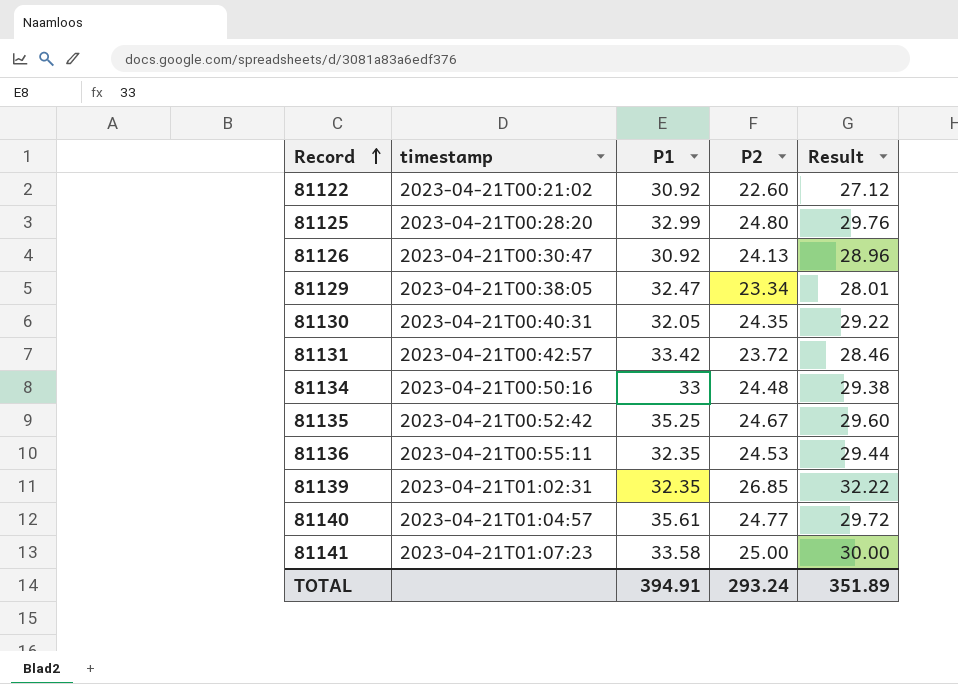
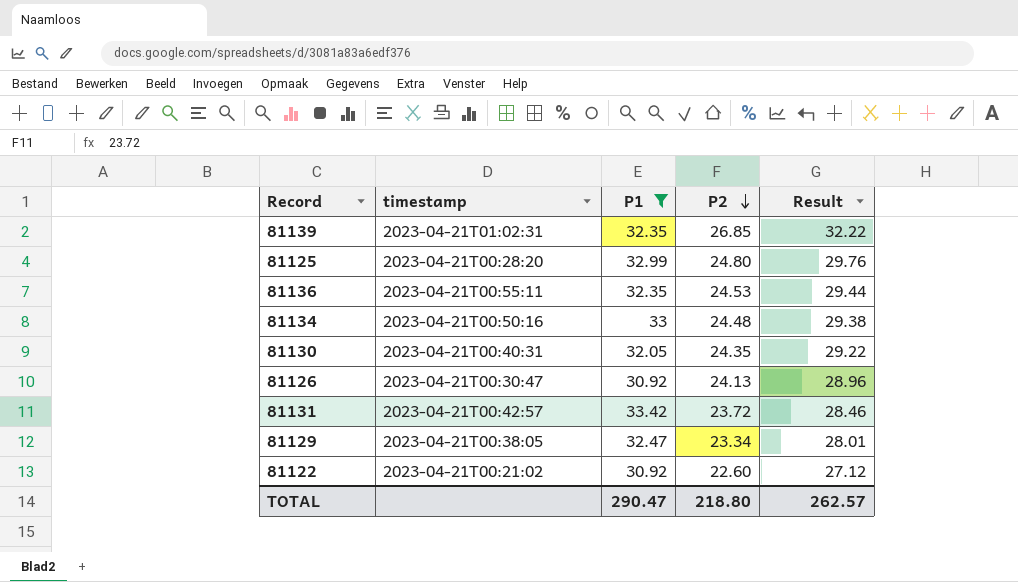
filter: none -> P1 <= 33.42
row order: Record ascending -> P2 descending
TOTAL | P1: 394.91 -> 290.47
TOTAL | P2: 293.24 -> 218.80
TOTAL | Result: 351.89 -> 262.57

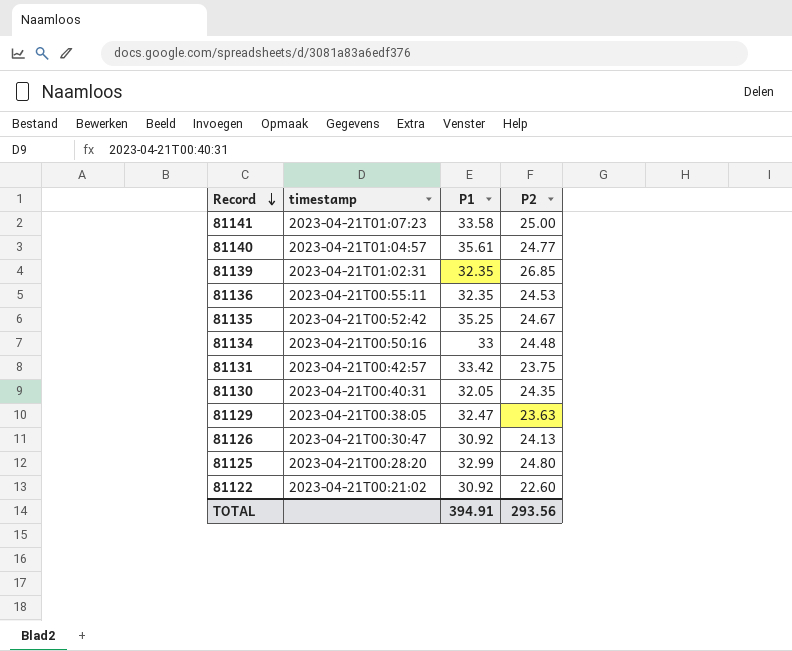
filter: P1 <= 33.42 -> none
row order: P2 descending -> Record descending
column Result | formula: [P2] * 1.2 -> none
81131 | P2: 23.72 -> 23.75
81129 | P2: 23.34 -> 23.63
TOTAL | P1: 290.47 -> 394.91
TOTAL | P2: 218.80 -> 293.56

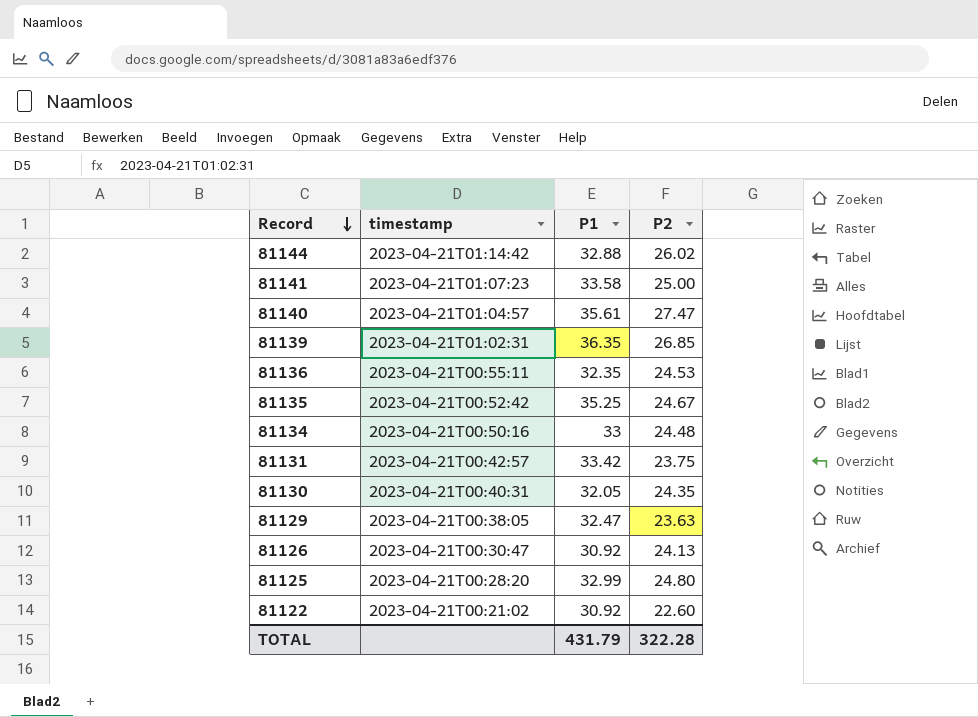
row 81144: none -> 2023-04-21T01:14:42 | 32.88 | 26.02
81140 | P2: 24.77 -> 27.47
81139 | P1: 32.35 -> 36.35
TOTAL | P1: 394.91 -> 431.79
TOTAL | P2: 293.56 -> 322.28

